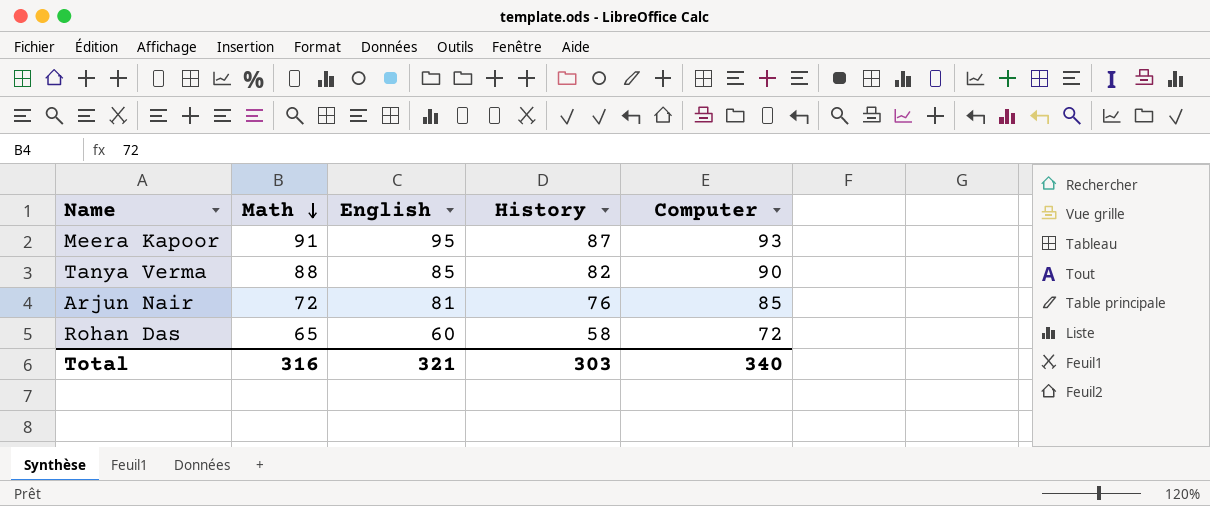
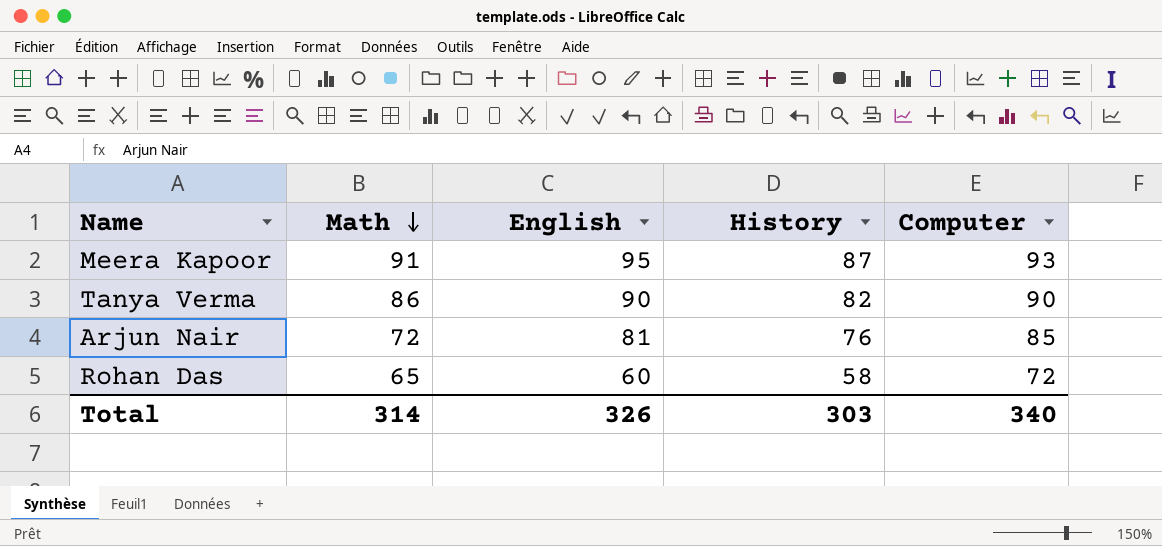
Tanya Verma | Math: 88 -> 86
Tanya Verma | English: 85 -> 90
Total | Math: 316 -> 314
Total | English: 321 -> 326

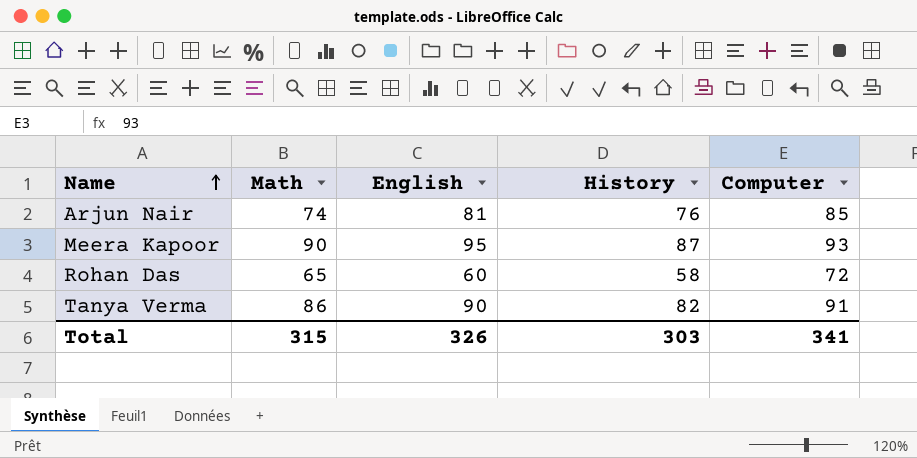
row order: Math descending -> Name ascending
Arjun Nair | Math: 72 -> 74
Meera Kapoor | Math: 91 -> 90
Tanya Verma | Computer: 90 -> 91
Total | Math: 314 -> 315
Total | Computer: 340 -> 341

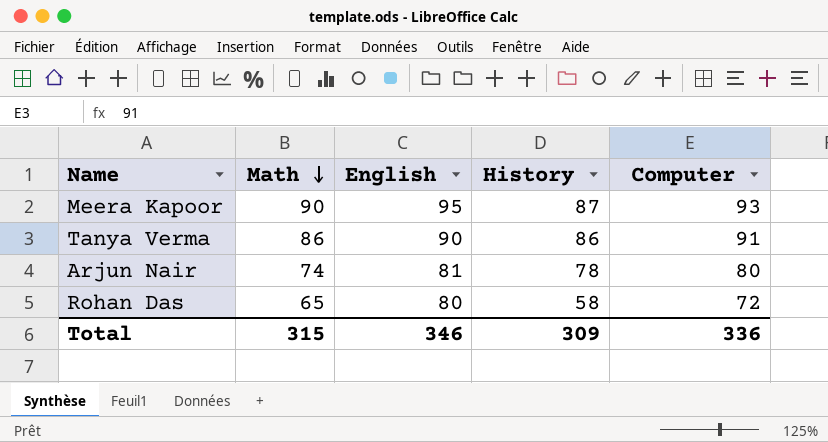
row order: Name ascending -> Math descending
Tanya Verma | History: 82 -> 86
Arjun Nair | History: 76 -> 78
Arjun Nair | Computer: 85 -> 80
Rohan Das | English: 60 -> 80
Total | English: 326 -> 346
Total | History: 303 -> 309
Total | Computer: 341 -> 336

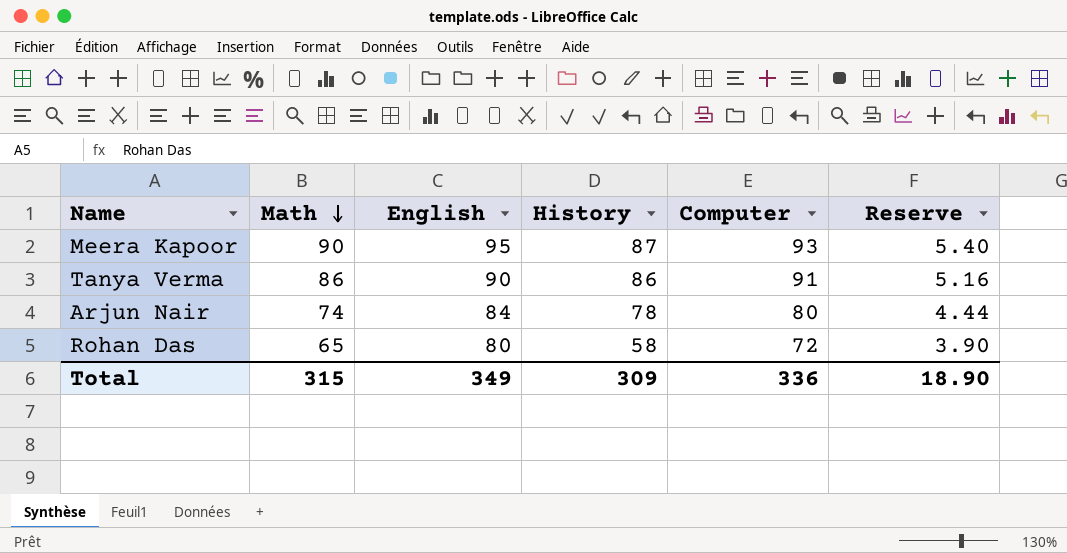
column Reserve | formula: none -> [Math] * 0.06
Arjun Nair | English: 81 -> 84
Total | English: 346 -> 349

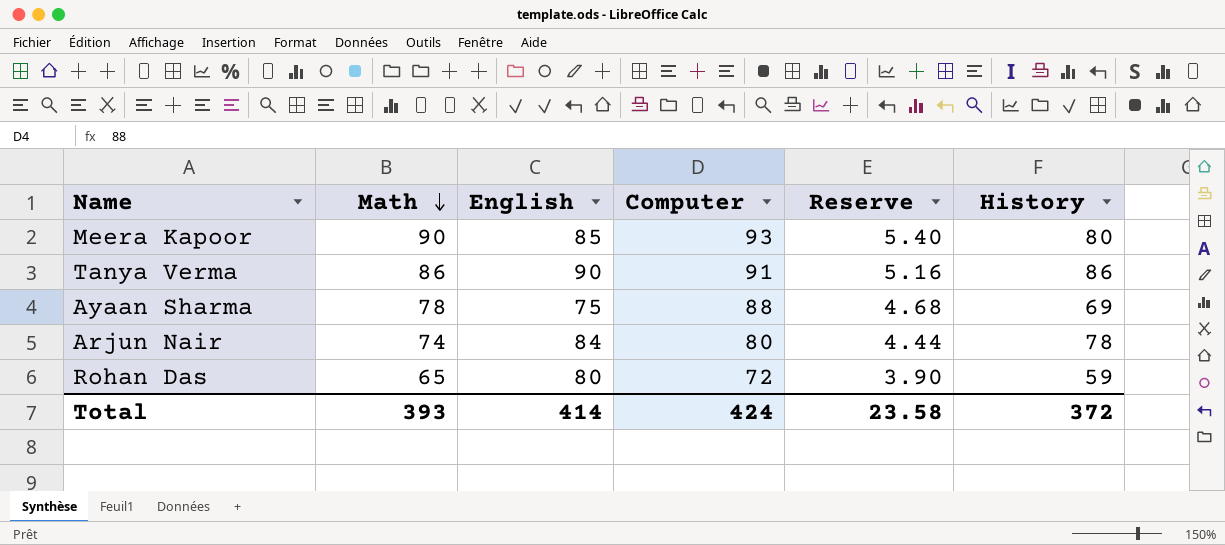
column History | position: 4 -> 6
Meera Kapoor | English: 95 -> 85
Meera Kapoor | History: 87 -> 80
row Ayaan Sharma: none -> 78 | 75 | 88 | 4.68 | 69
Rohan Das | History: 58 -> 59
Total | Math: 315 -> 393
Total | English: 349 -> 414
Total | Computer: 336 -> 424
Total | Reserve: 18.90 -> 23.58
Total | History: 309 -> 372

